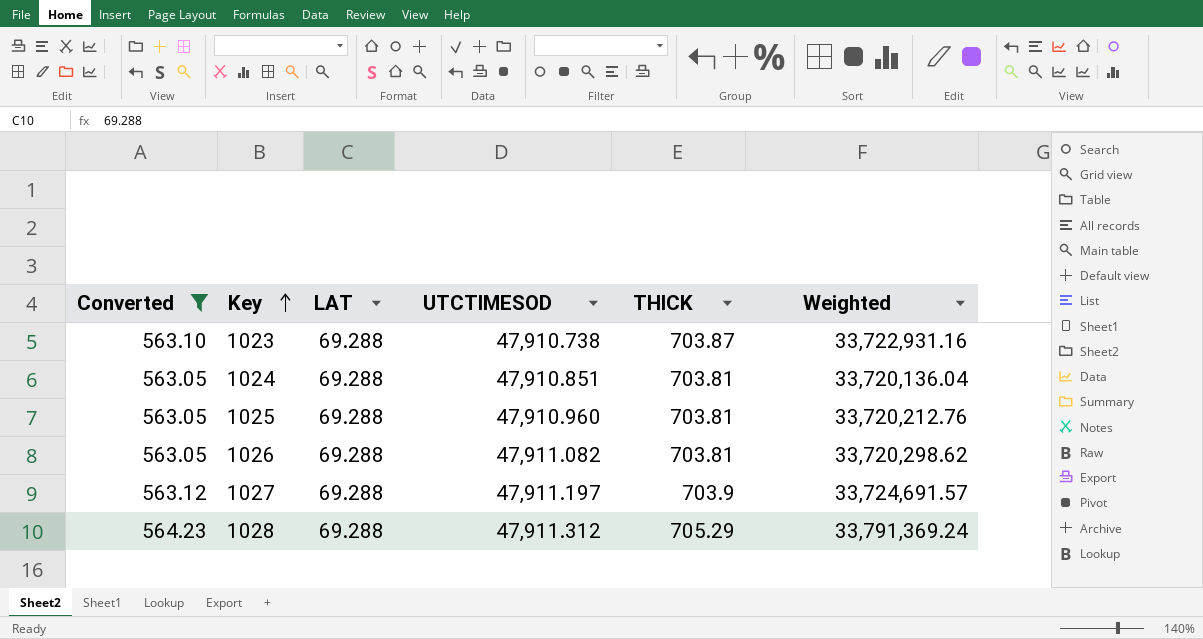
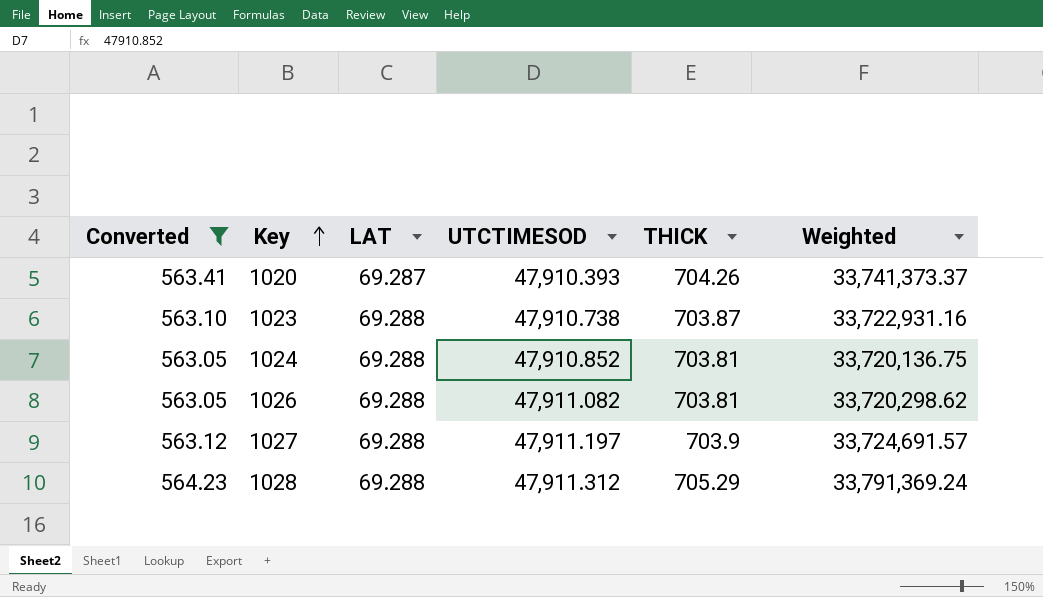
row 1025: 563.05 | 69.288 | 47,910.960 | 703.81 | 33,720,212.76 -> none
row 1020: none -> 563.41 | 69.287 | 47,910.393 | 704.26 | 33,741,373.37
1024 | UTCTIMESOD: 47,910.851 -> 47,910.852
1024 | Weighted: 33,720,136.04 -> 33,720,136.75

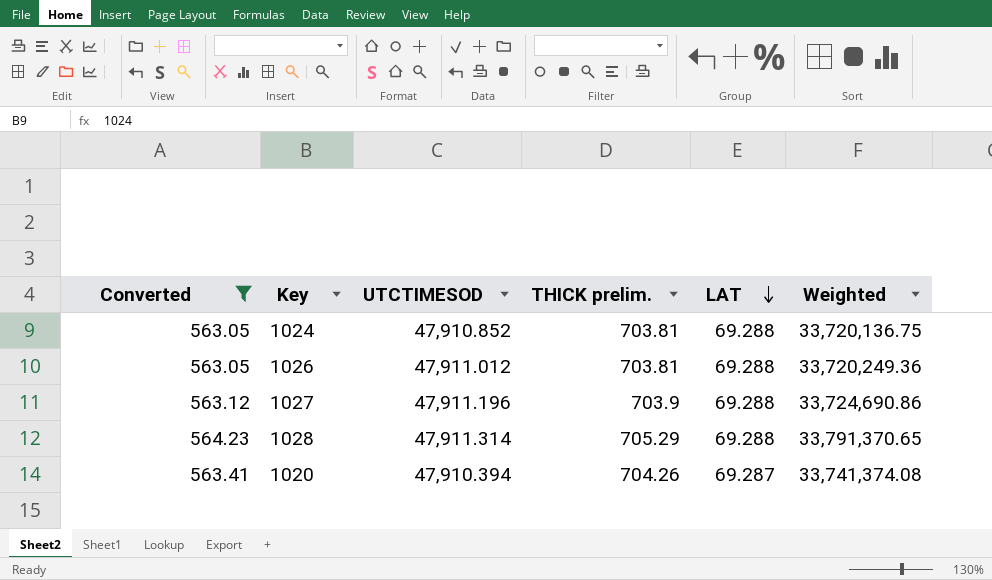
row order: Key ascending -> LAT descending
column name: THICK -> THICK prelim.
column LAT | position: 3 -> 5
row 1023: 563.10 | 69.288 | 47,910.738 | 703.87 | 33,722,931.16 -> none
1026 | UTCTIMESOD: 47,911.082 -> 47,911.012
1026 | Weighted: 33,720,298.62 -> 33,720,249.36
1027 | UTCTIMESOD: 47,911.197 -> 47,911.196
1027 | Weighted: 33,724,691.57 -> 33,724,690.86
1028 | UTCTIMESOD: 47,911.312 -> 47,911.314
1028 | Weighted: 33,791,369.24 -> 33,791,370.65
1020 | UTCTIMESOD: 47,910.393 -> 47,910.394
1020 | Weighted: 33,741,373.37 -> 33,741,374.08

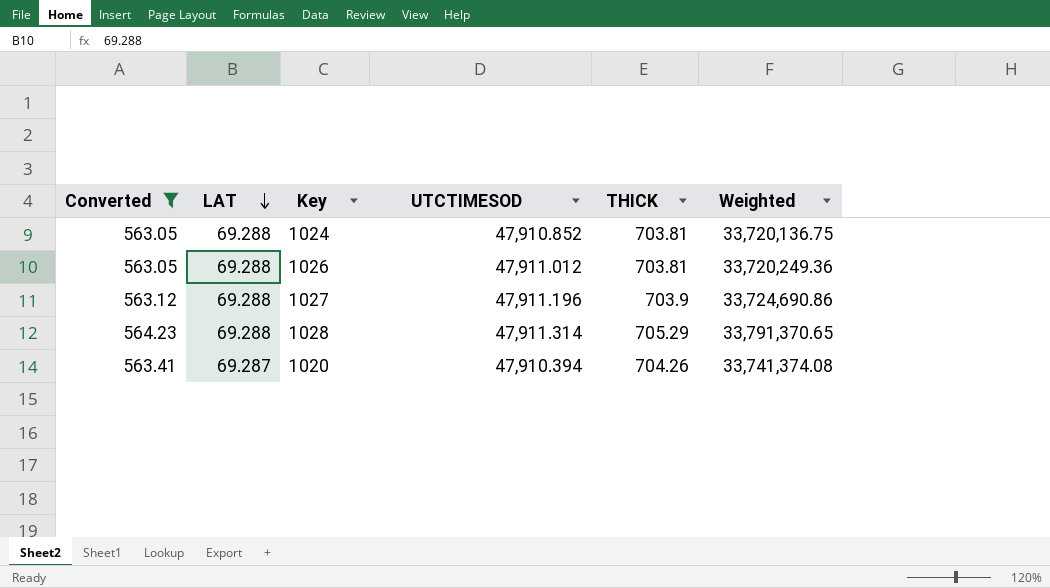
column LAT | position: 5 -> 2
column name: THICK prelim. -> THICK

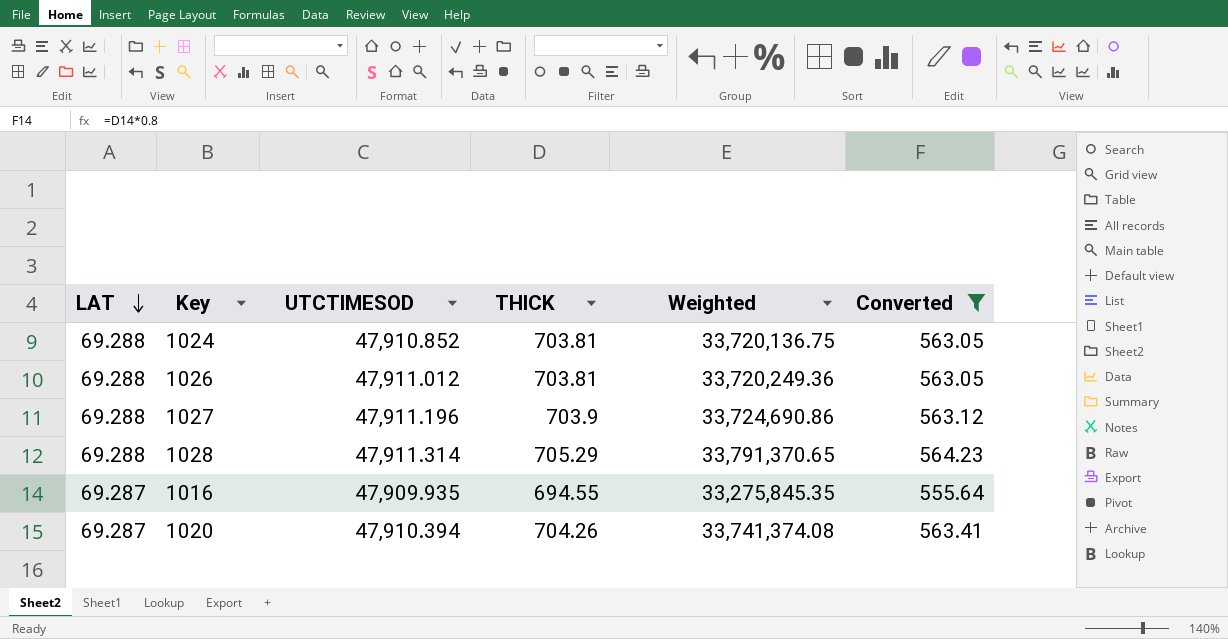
column Converted | position: 1 -> 6
row 1016: none -> 69.287 | 47,909.935 | 694.55 | 33,275,845.35 | 555.64

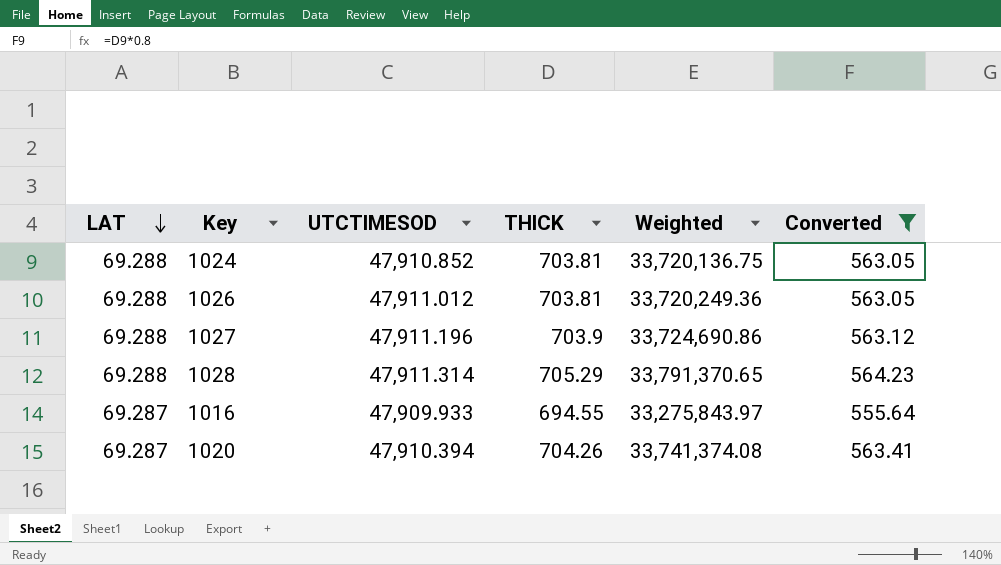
1016 | UTCTIMESOD: 47,909.935 -> 47,909.933
1016 | Weighted: 33,275,845.35 -> 33,275,843.97

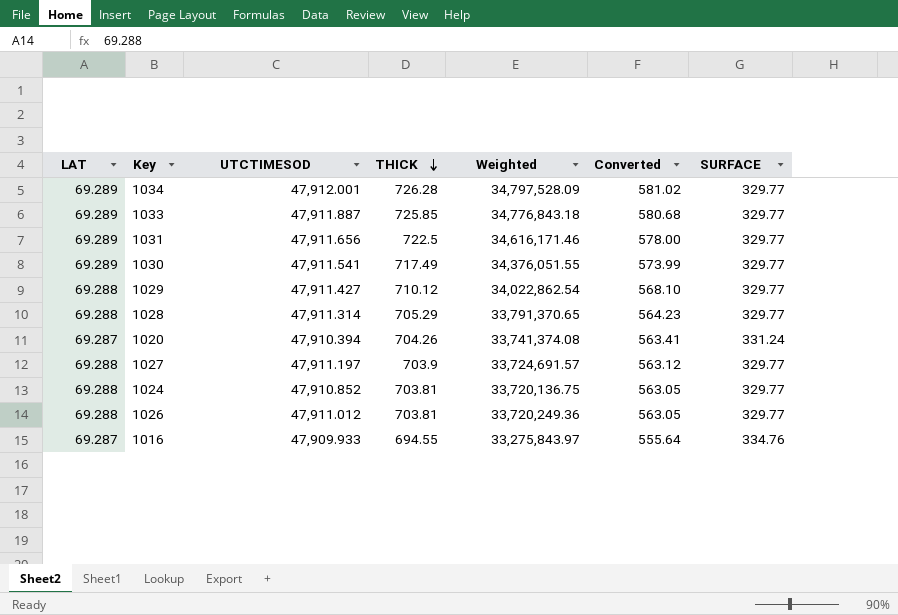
filter: Converted <= 564.23 -> none
row order: LAT descending -> THICK descending
column SURFACE | position: none -> 7
1027 | UTCTIMESOD: 47,911.196 -> 47,911.197
1027 | Weighted: 33,724,690.86 -> 33,724,691.57

